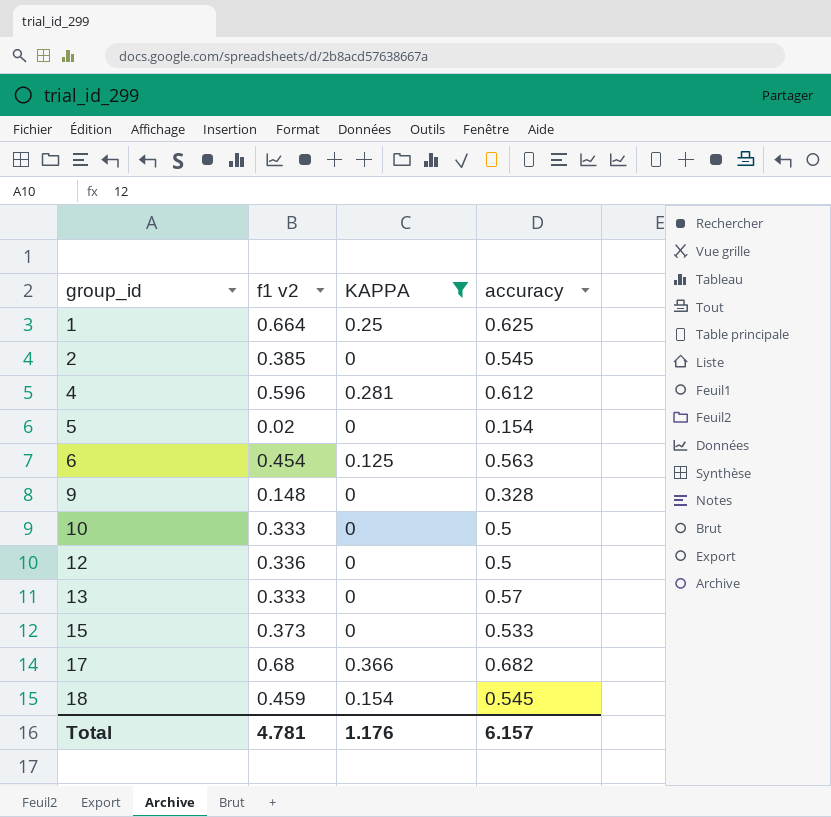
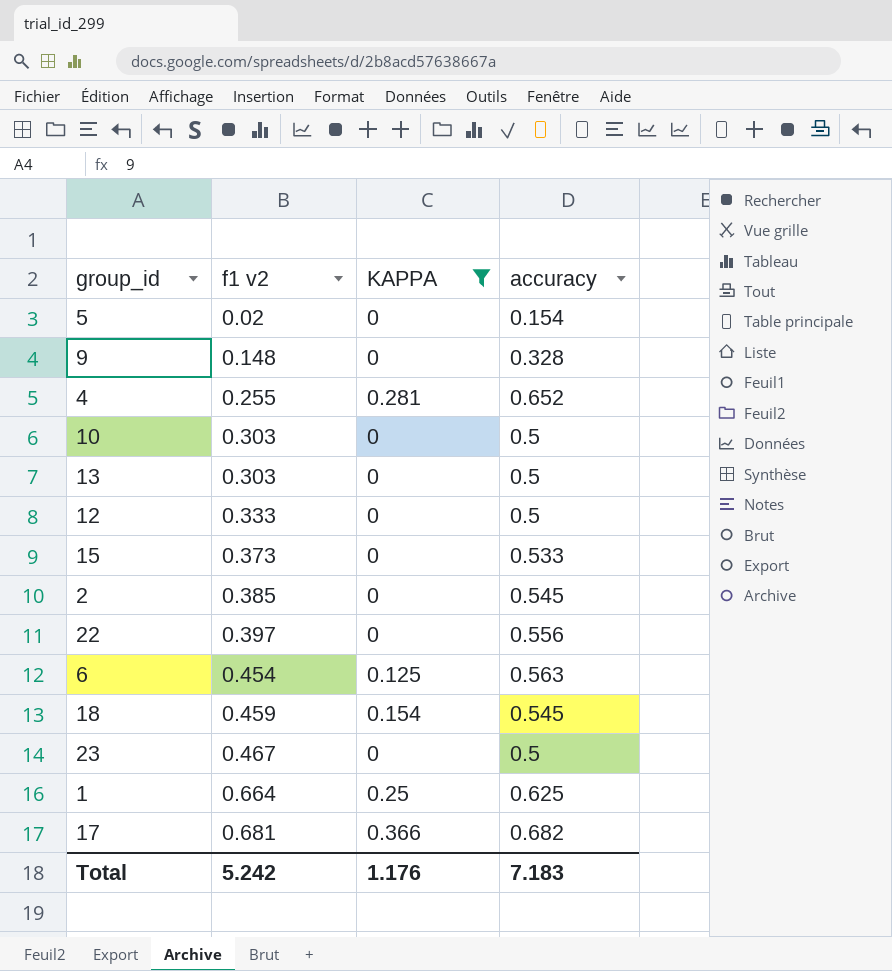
row order: group_id ascending -> f1 v2 ascending
4 | f1 v2: 0.596 -> 0.255
4 | accuracy: 0.612 -> 0.652
10 | f1 v2: 0.333 -> 0.303
13 | f1 v2: 0.333 -> 0.303
13 | accuracy: 0.57 -> 0.5
12 | f1 v2: 0.336 -> 0.333
row 22: none -> 0.397 | 0 | 0.556
row 23: none -> 0.467 | 0 | 0.5
17 | f1 v2: 0.68 -> 0.681
Total | f1 v2: 4.781 -> 5.242
Total | accuracy: 6.157 -> 7.183

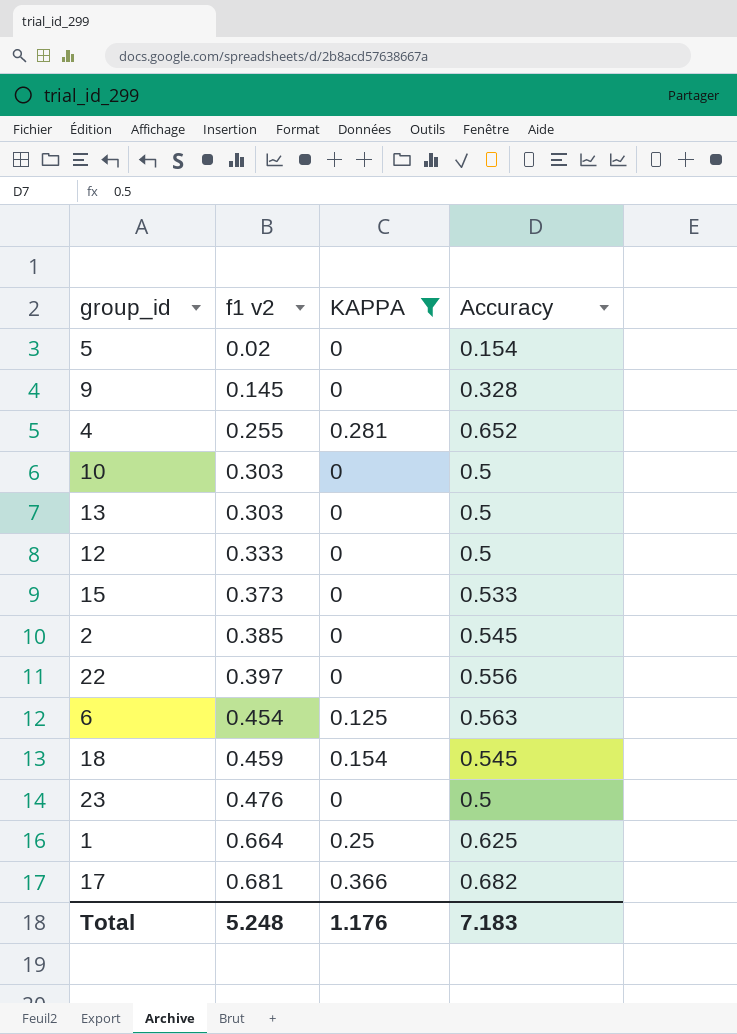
column name: accuracy -> Accuracy
9 | f1 v2: 0.148 -> 0.145
23 | f1 v2: 0.467 -> 0.476
Total | f1 v2: 5.242 -> 5.248

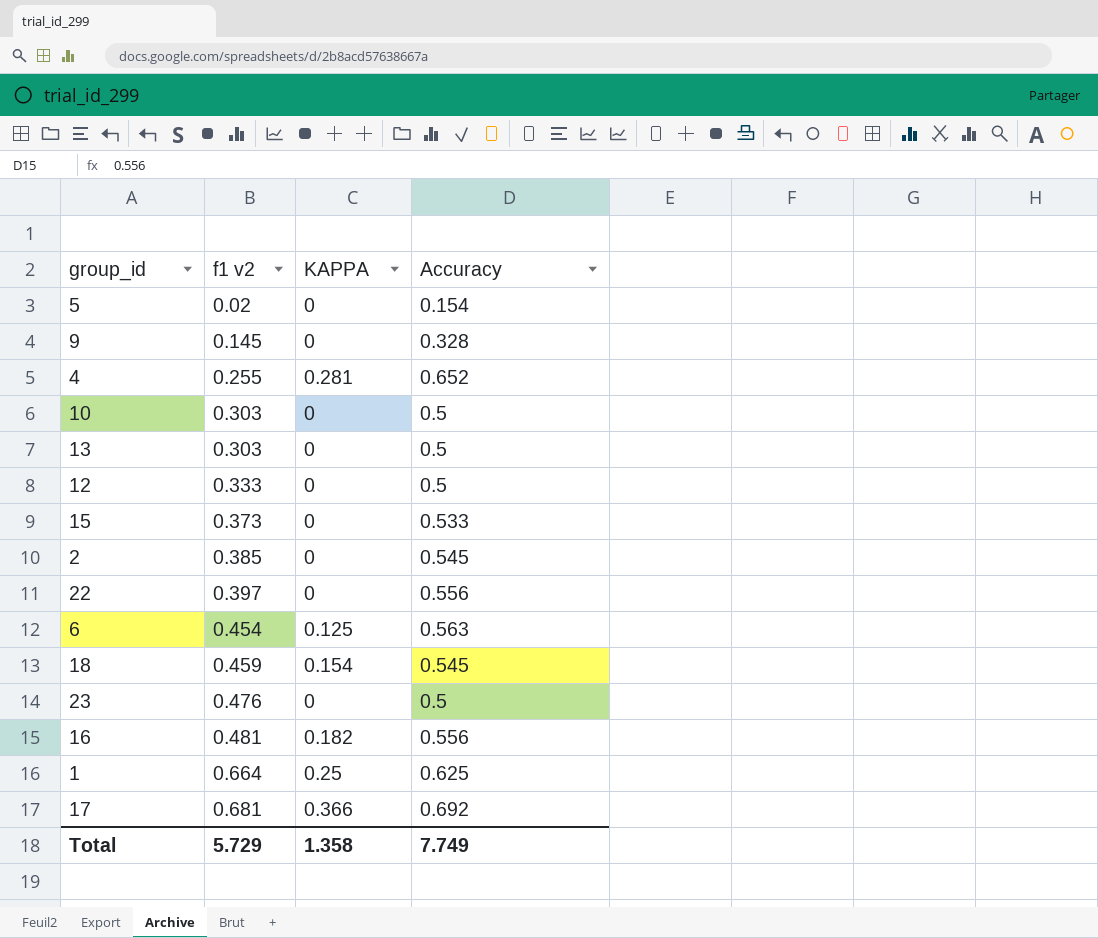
filter: KAPPA != 0.182 -> none
17 | Accuracy: 0.682 -> 0.692
Total | f1 v2: 5.248 -> 5.729
Total | KAPPA: 1.176 -> 1.358
Total | Accuracy: 7.183 -> 7.749

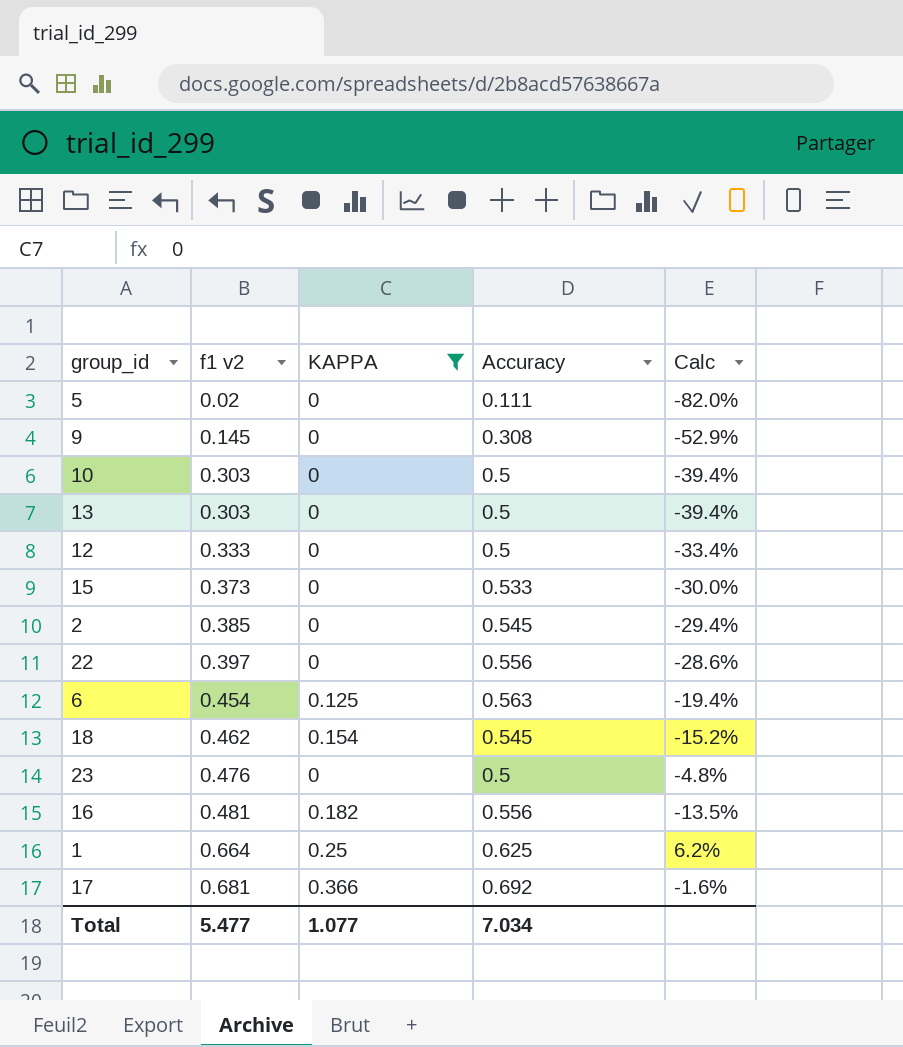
filter: none -> KAPPA != 0.281
column Calc | formula: none -> ([f1 v2] - [Accuracy]) / [Accuracy]
5 | Accuracy: 0.154 -> 0.111
9 | Accuracy: 0.328 -> 0.308
18 | f1 v2: 0.459 -> 0.462
Total | f1 v2: 5.729 -> 5.477
Total | KAPPA: 1.358 -> 1.077
Total | Accuracy: 7.749 -> 7.034

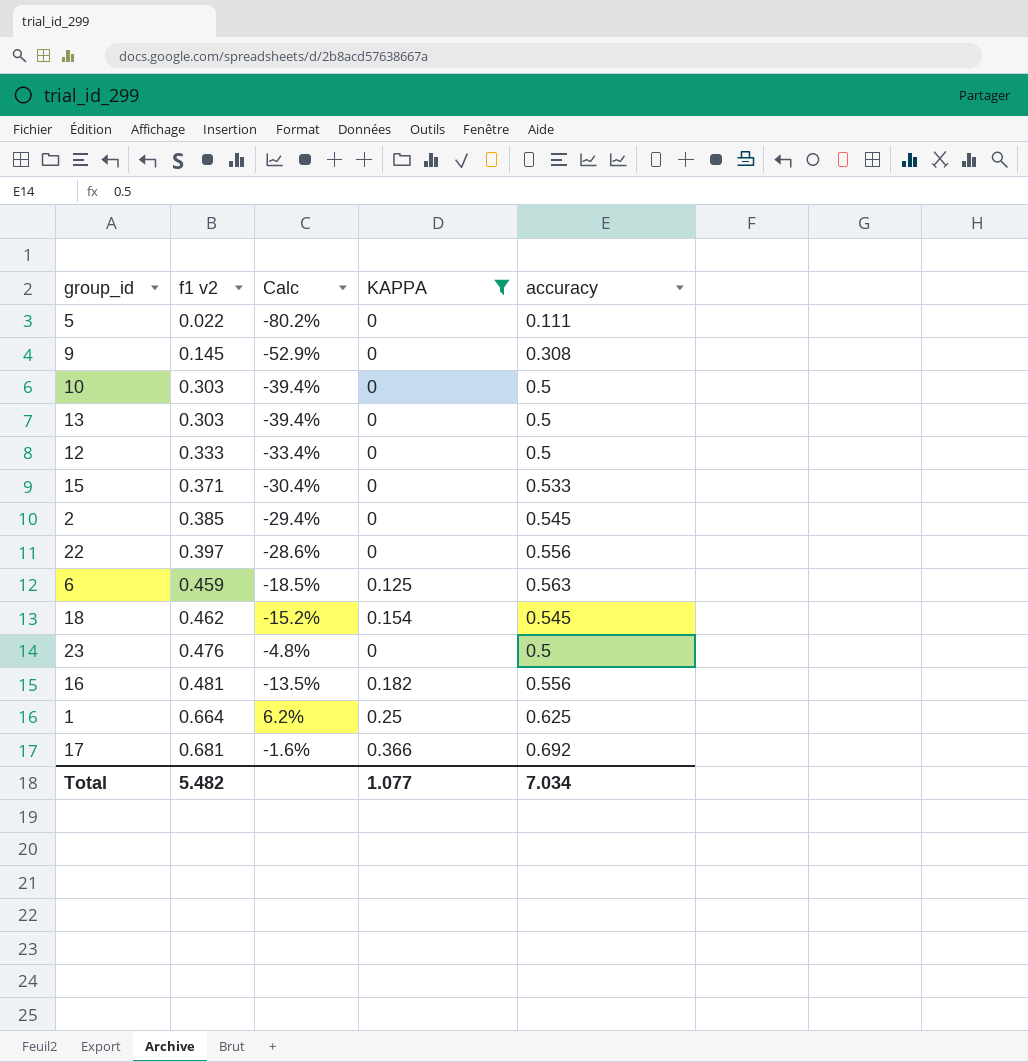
column Calc | position: 5 -> 3
column name: Accuracy -> accuracy
5 | f1 v2: 0.02 -> 0.022
5 | Calc: -82.0% -> -80.2%
15 | f1 v2: 0.373 -> 0.371
15 | Calc: -30.0% -> -30.4%
6 | f1 v2: 0.454 -> 0.459
6 | Calc: -19.4% -> -18.5%
Total | f1 v2: 5.477 -> 5.482

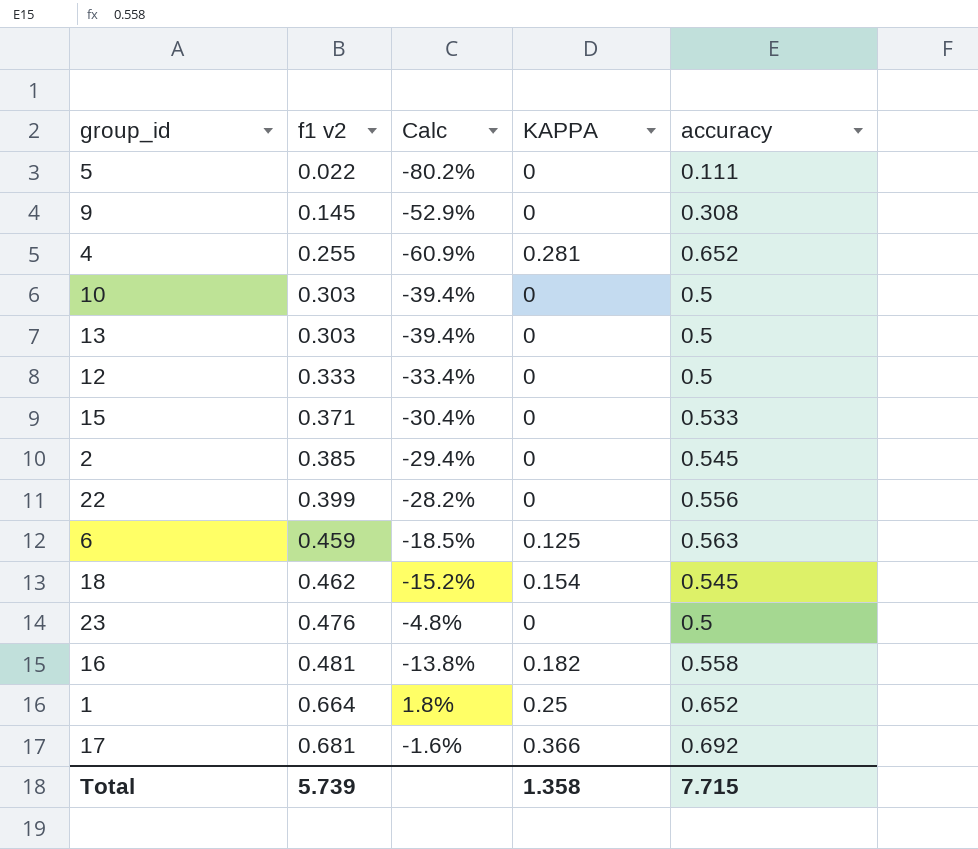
filter: KAPPA != 0.281 -> none
22 | f1 v2: 0.397 -> 0.399
22 | Calc: -28.6% -> -28.2%
16 | Calc: -13.5% -> -13.8%
16 | accuracy: 0.556 -> 0.558
1 | Calc: 6.2% -> 1.8%
1 | accuracy: 0.625 -> 0.652
Total | f1 v2: 5.482 -> 5.739
Total | KAPPA: 1.077 -> 1.358
Total | accuracy: 7.034 -> 7.715

